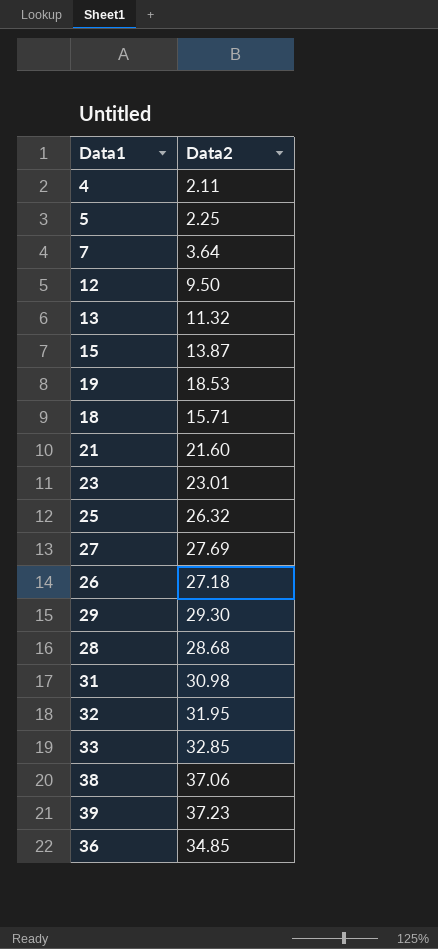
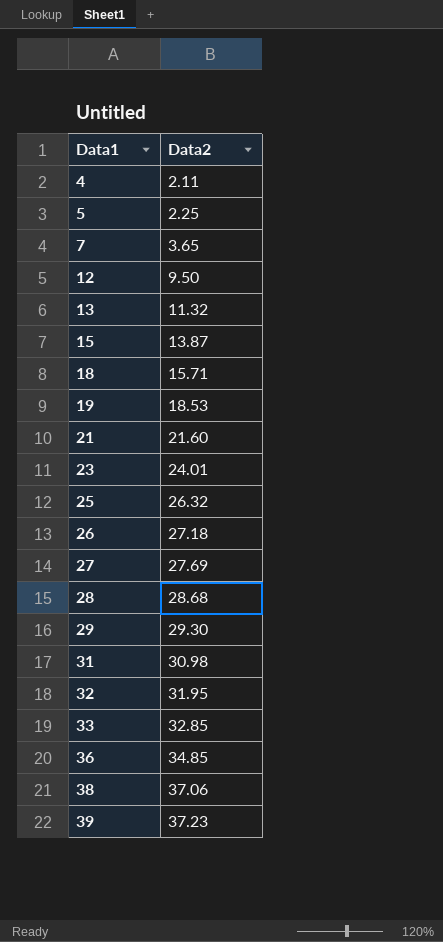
row order: none -> Data1 ascending
7 | Data2: 3.64 -> 3.65
23 | Data2: 23.01 -> 24.01

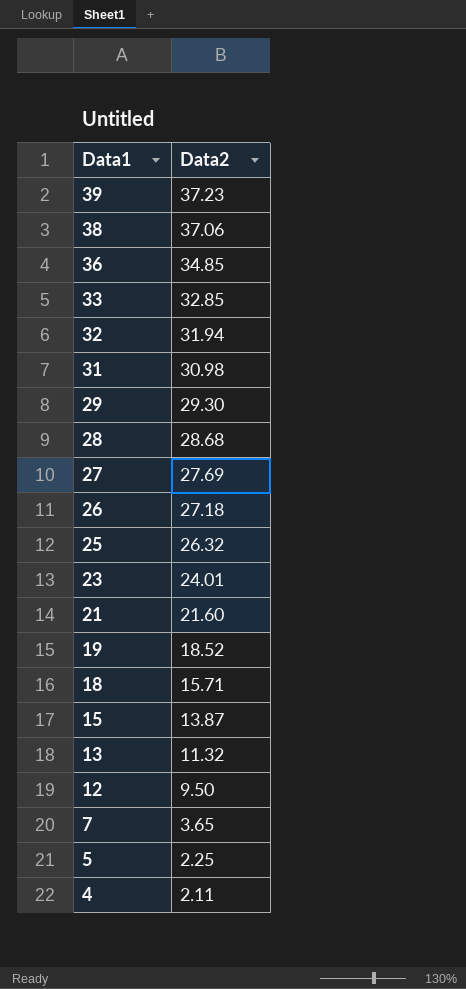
row order: Data1 ascending -> Data1 descending
32 | Data2: 31.95 -> 31.94
19 | Data2: 18.53 -> 18.52

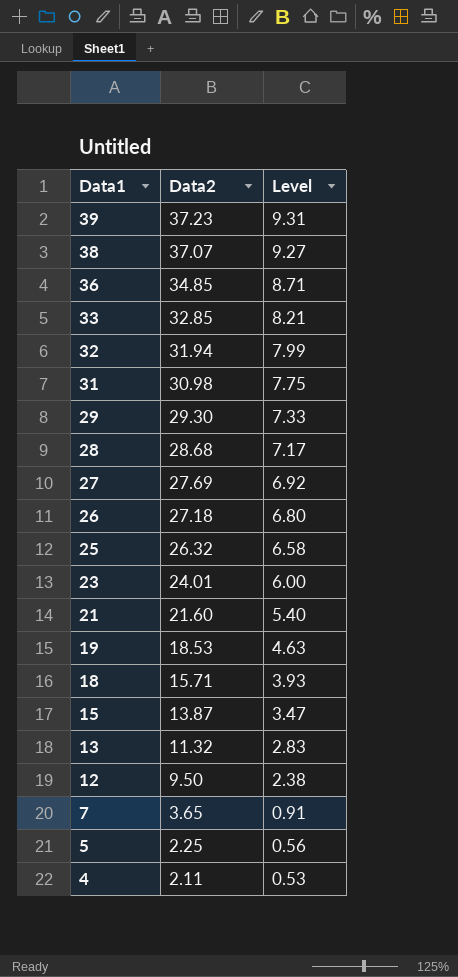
column Level | formula: none -> [Data2] * 0.25
38 | Data2: 37.06 -> 37.07
19 | Data2: 18.52 -> 18.53

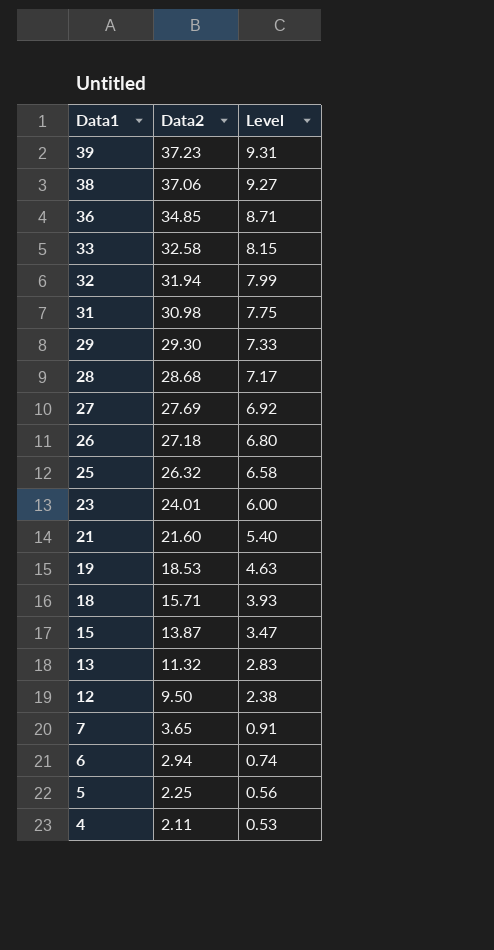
38 | Data2: 37.07 -> 37.06
33 | Data2: 32.85 -> 32.58
33 | Level: 8.21 -> 8.15
row 6: none -> 2.94 | 0.74

